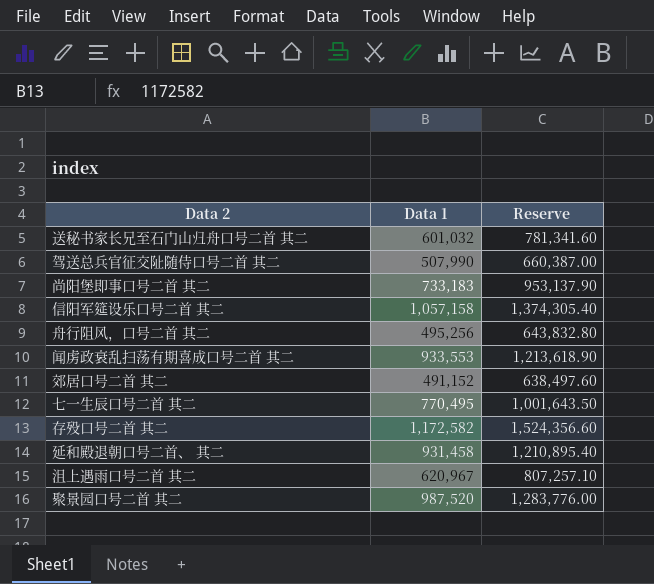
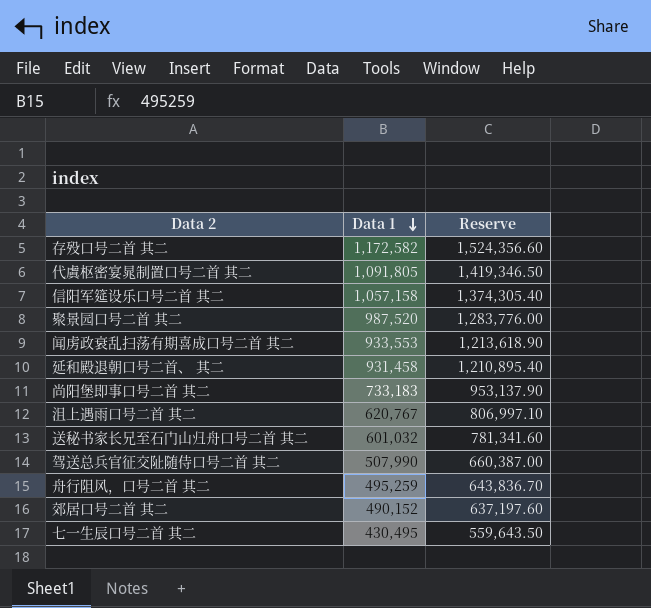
row order: none -> Data 1 descending
row 代虞枢密宴晁制置口号二首 其二: none -> 1,091,805 | 1,419,346.50
沮上遇雨口号二首 其二 | Data 1: 620,967 -> 620,767
沮上遇雨口号二首 其二 | Reserve: 807,257.10 -> 806,997.10
舟行阻风，口号二首 其二 | Data 1: 495,256 -> 495,259
舟行阻风，口号二首 其二 | Reserve: 643,832.80 -> 643,836.70
郊居口号二首 其二 | Data 1: 491,152 -> 490,152
郊居口号二首 其二 | Reserve: 638,497.60 -> 637,197.60
七一生辰口号二首 其二 | Data 1: 770,495 -> 430,495
七一生辰口号二首 其二 | Reserve: 1,001,643.50 -> 559,643.50

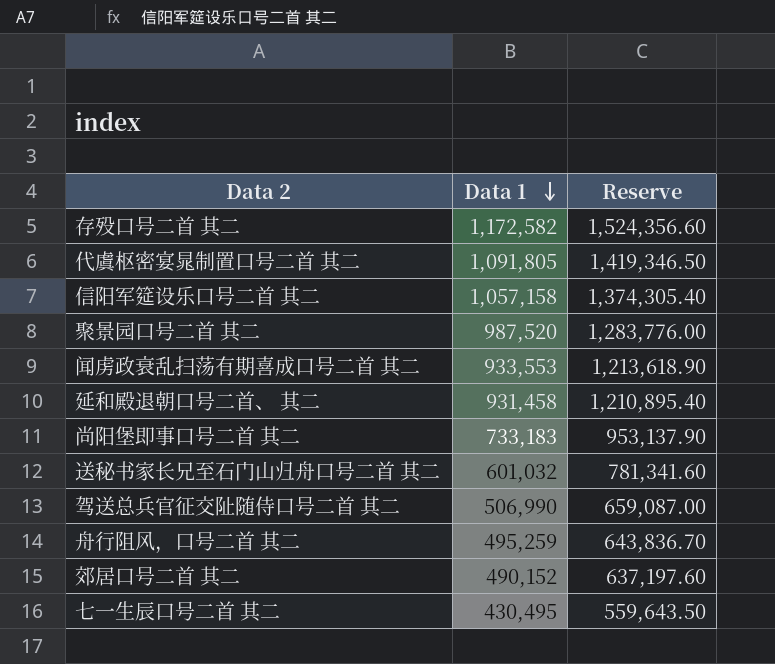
row 沮上遇雨口号二首 其二: 620,767 | 806,997.10 -> none
驾送总兵官征交阯随侍口号二首 其二 | Data 1: 507,990 -> 506,990
驾送总兵官征交阯随侍口号二首 其二 | Reserve: 660,387.00 -> 659,087.00

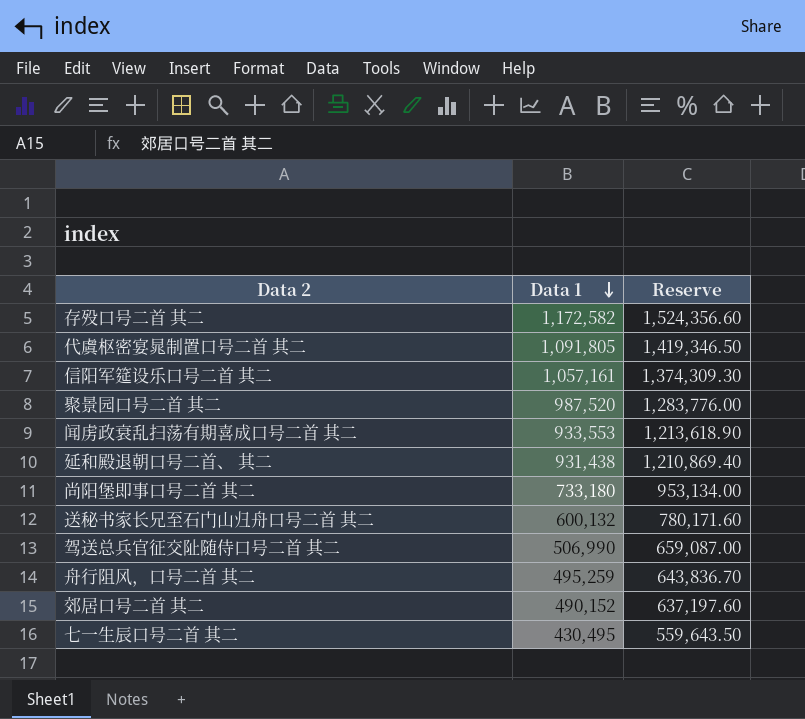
信阳军筵设乐口号二首 其二 | Data 1: 1,057,158 -> 1,057,161
信阳军筵设乐口号二首 其二 | Reserve: 1,374,305.40 -> 1,374,309.30
延和殿退朝口号二首、 其二 | Data 1: 931,458 -> 931,438
延和殿退朝口号二首、 其二 | Reserve: 1,210,895.40 -> 1,210,869.40
尚阳堡即事口号二首 其二 | Data 1: 733,183 -> 733,180
尚阳堡即事口号二首 其二 | Reserve: 953,137.90 -> 953,134.00
送秘书家长兄至石门山归舟口号二首 其二 | Data 1: 601,032 -> 600,132
送秘书家长兄至石门山归舟口号二首 其二 | Reserve: 781,341.60 -> 780,171.60

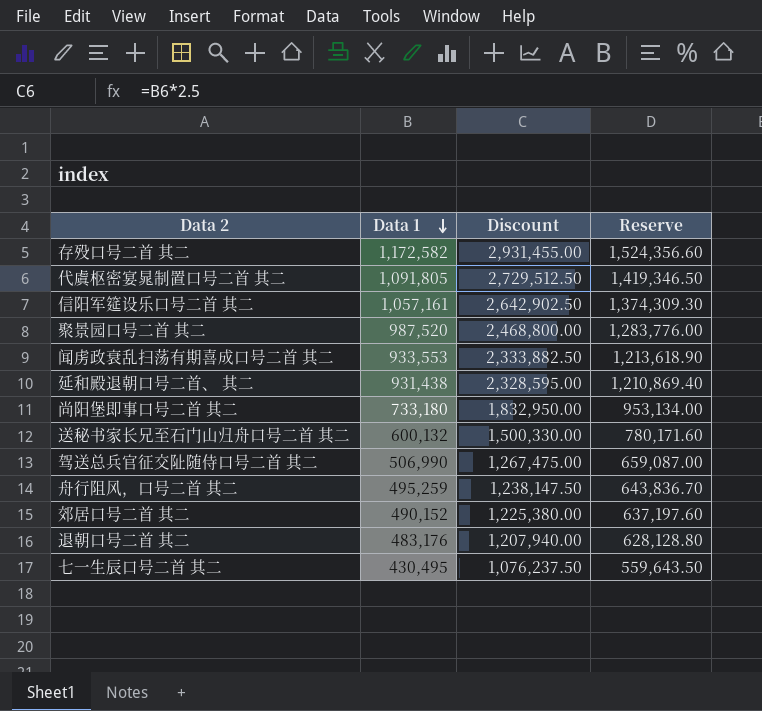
column Discount | formula: none -> [Data 1] * 2.5
row 退朝口号二首 其二: none -> 483,176 | 1,207,940.00 | 628,128.80

